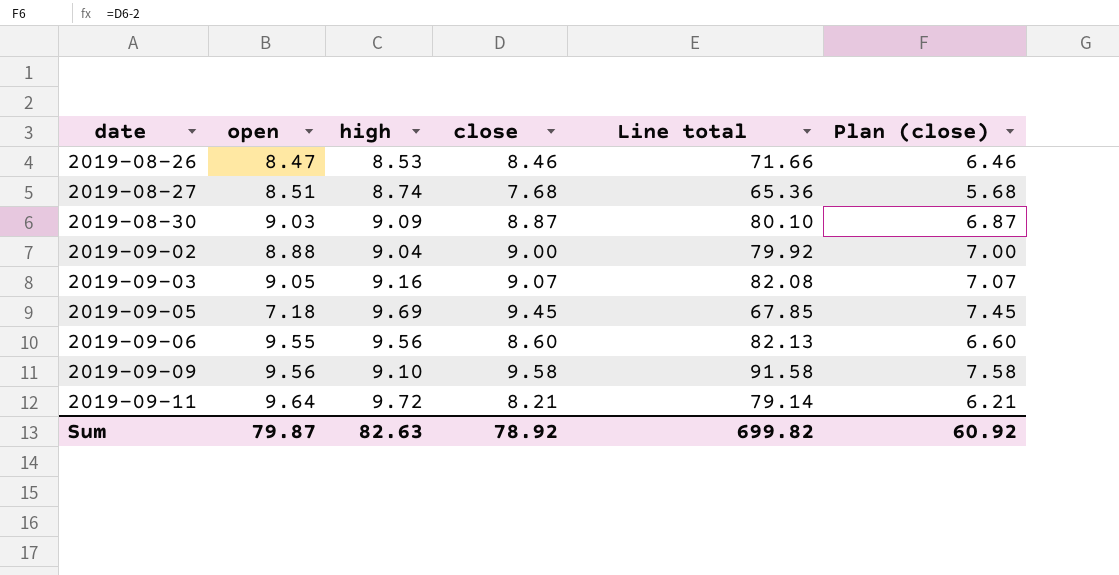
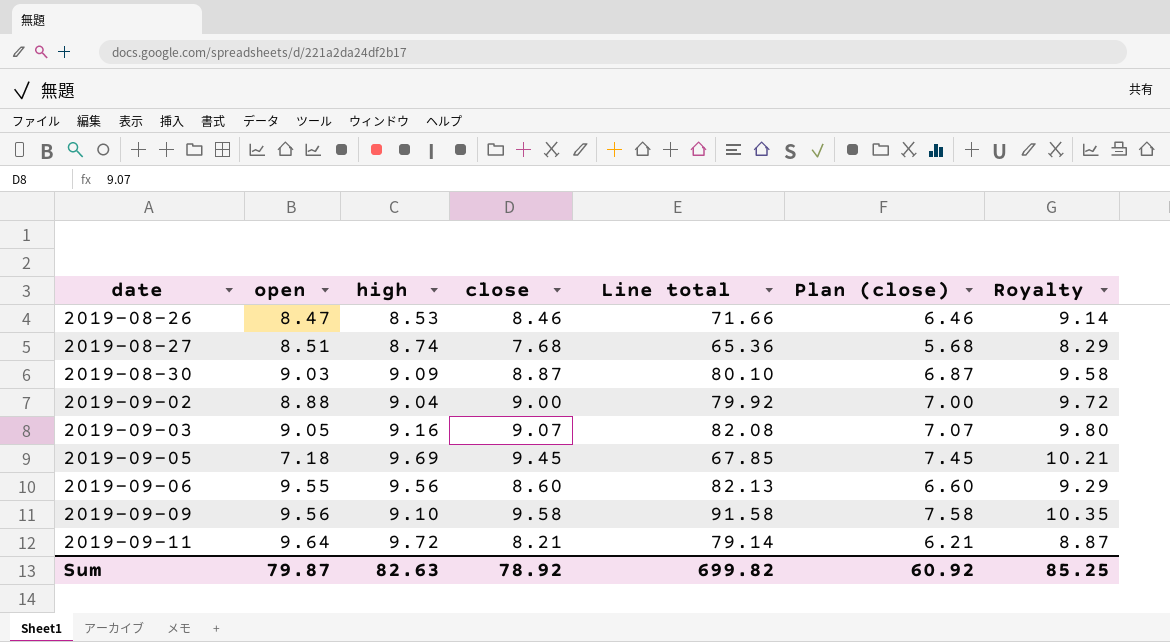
column Royalty | formula: none -> [close] * 1.08

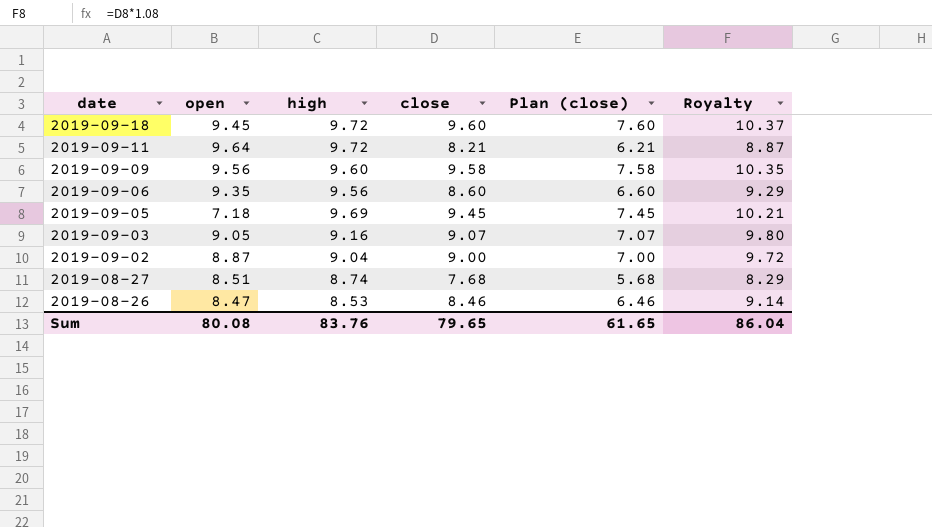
row order: date ascending -> date descending
column Line total | formula: [open] * [close] -> none
row 2019-08-30: 9.03 | 9.09 | 8.87 | 80.10 | 6.87 | 9.58 -> none
row 2019-09-18: none -> 9.45 | 9.72 | 9.60 | 7.60 | 10.37
2019-09-09 | high: 9.10 -> 9.60
2019-09-06 | open: 9.55 -> 9.35
2019-09-02 | open: 8.88 -> 8.87
Sum | open: 79.87 -> 80.08
Sum | high: 82.63 -> 83.76
Sum | close: 78.92 -> 79.65
Sum | Plan (close): 60.92 -> 61.65
Sum | Royalty: 85.25 -> 86.04

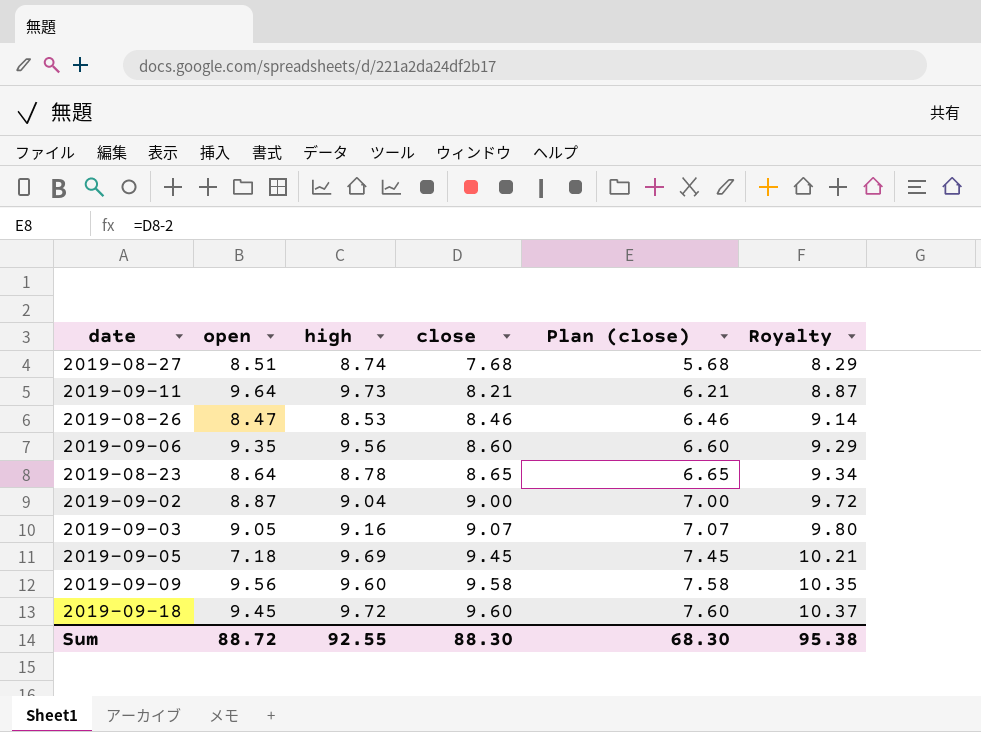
row order: date descending -> close ascending
2019-09-11 | high: 9.72 -> 9.73
row 2019-08-23: none -> 8.64 | 8.78 | 8.65 | 6.65 | 9.34
Sum | open: 80.08 -> 88.72
Sum | high: 83.76 -> 92.55
Sum | close: 79.65 -> 88.30
Sum | Plan (close): 61.65 -> 68.30
Sum | Royalty: 86.04 -> 95.38

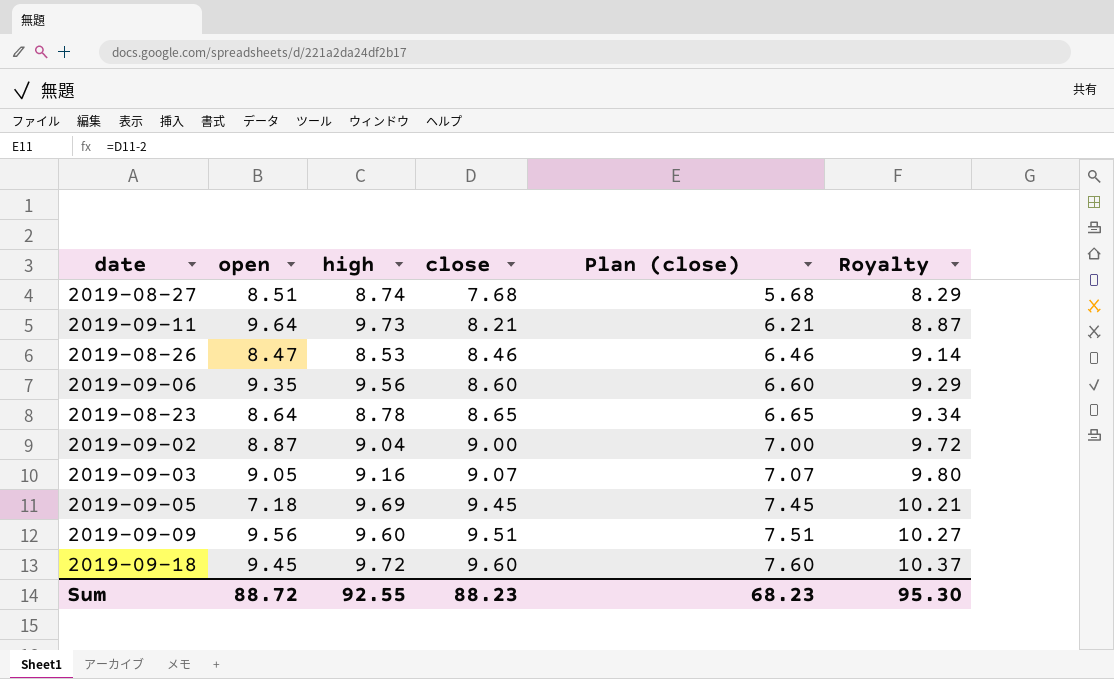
2019-09-09 | close: 9.58 -> 9.51
2019-09-09 | Plan (close): 7.58 -> 7.51
2019-09-09 | Royalty: 10.35 -> 10.27
Sum | close: 88.30 -> 88.23
Sum | Plan (close): 68.30 -> 68.23
Sum | Royalty: 95.38 -> 95.30

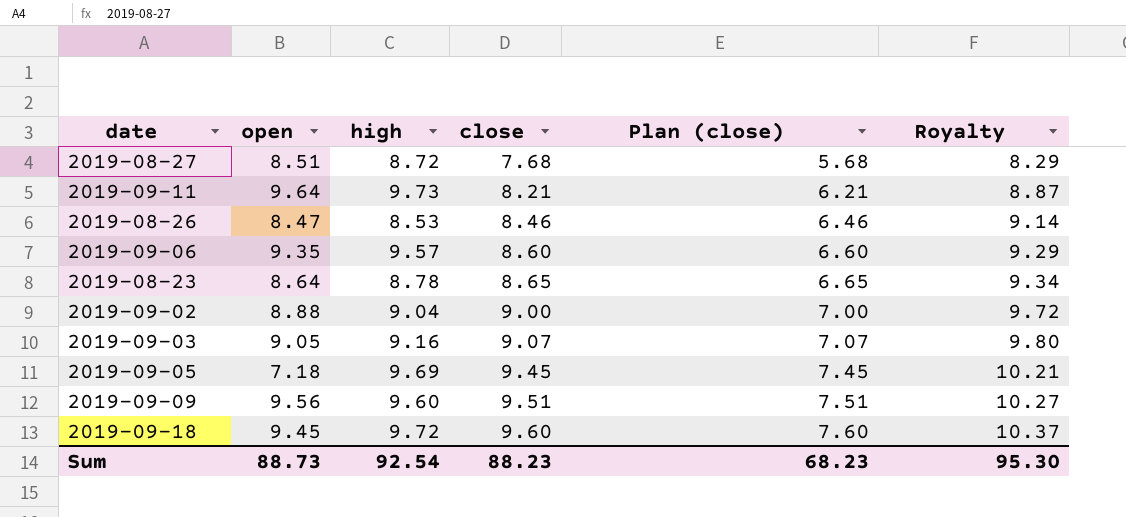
2019-08-27 | high: 8.74 -> 8.72
2019-09-06 | high: 9.56 -> 9.57
2019-09-02 | open: 8.87 -> 8.88
Sum | open: 88.72 -> 88.73
Sum | high: 92.55 -> 92.54

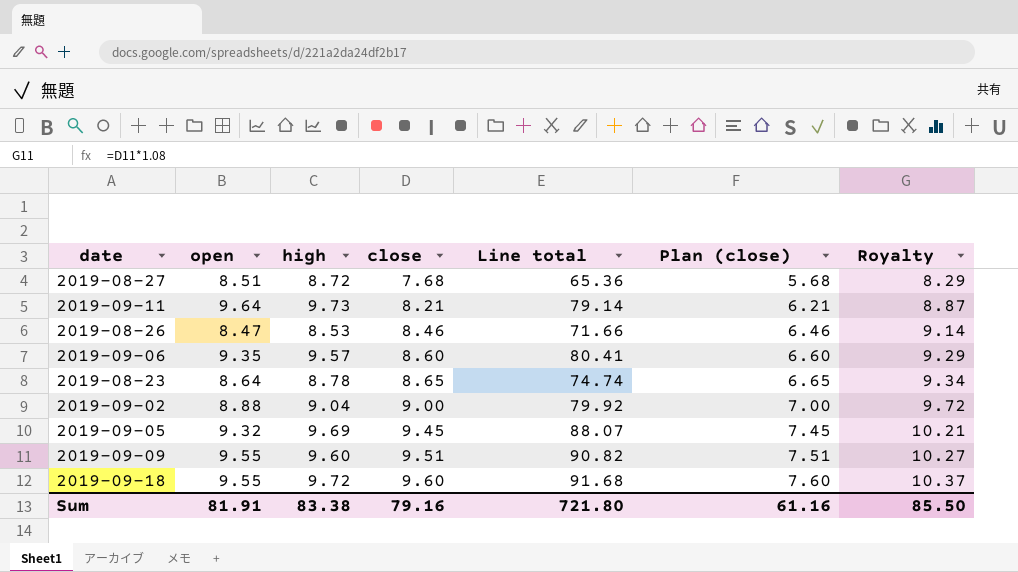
column Line total | formula: none -> [open] * [close]
row 2019-09-03: 9.05 | 9.16 | 9.07 | 7.07 | 9.80 -> none
2019-09-05 | open: 7.18 -> 9.32
2019-09-09 | open: 9.56 -> 9.55
2019-09-18 | open: 9.45 -> 9.55
Sum | open: 88.73 -> 81.91
Sum | high: 92.54 -> 83.38
Sum | close: 88.23 -> 79.16
Sum | Plan (close): 68.23 -> 61.16
Sum | Royalty: 95.30 -> 85.50

